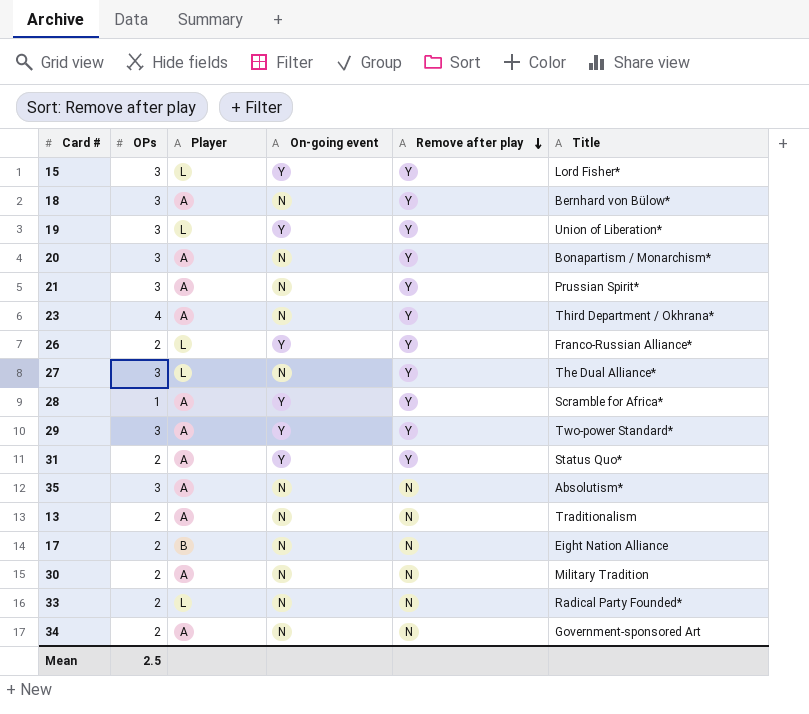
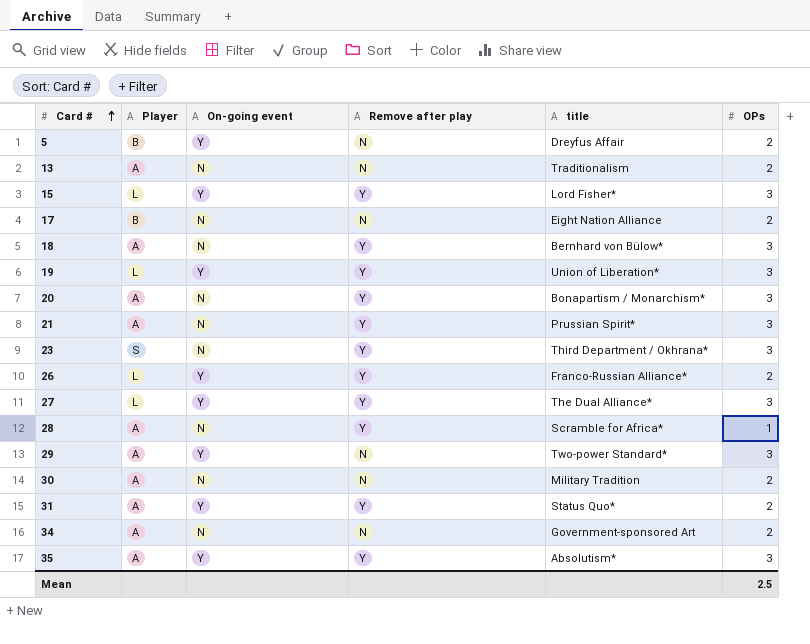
row order: Remove after play descending -> Card # ascending
column name: Title -> title
column OPs | position: 2 -> 6
row 33: 2 | L | N | N | Radical Party Founded* -> none
row 5: none -> B | Y | N | Dreyfus Affair | 2
23 | Player: A -> S
23 | OPs: 4 -> 3
27 | On-going event: N -> Y
28 | On-going event: Y -> N
29 | Remove after play: Y -> N
35 | On-going event: N -> Y
35 | Remove after play: N -> Y

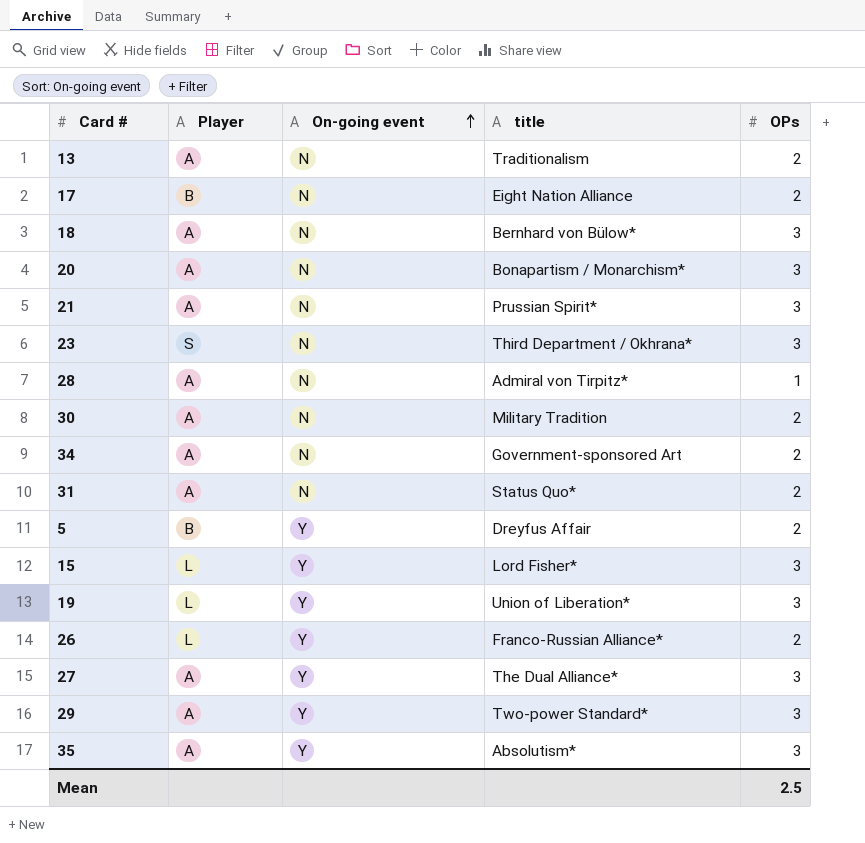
row order: Card # ascending -> On-going event ascending
column Remove after play | position: 4 -> none
28 | title: Scramble for Africa* -> Admiral von Tirpitz*
31 | On-going event: Y -> N
27 | Player: L -> A

